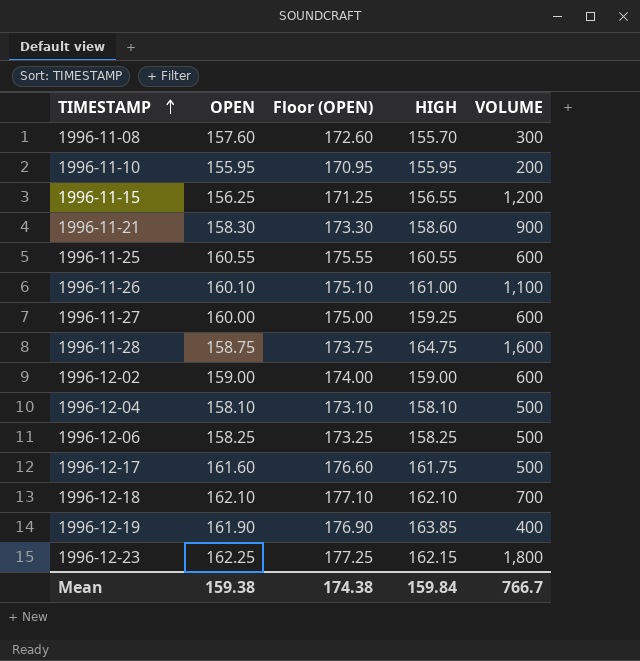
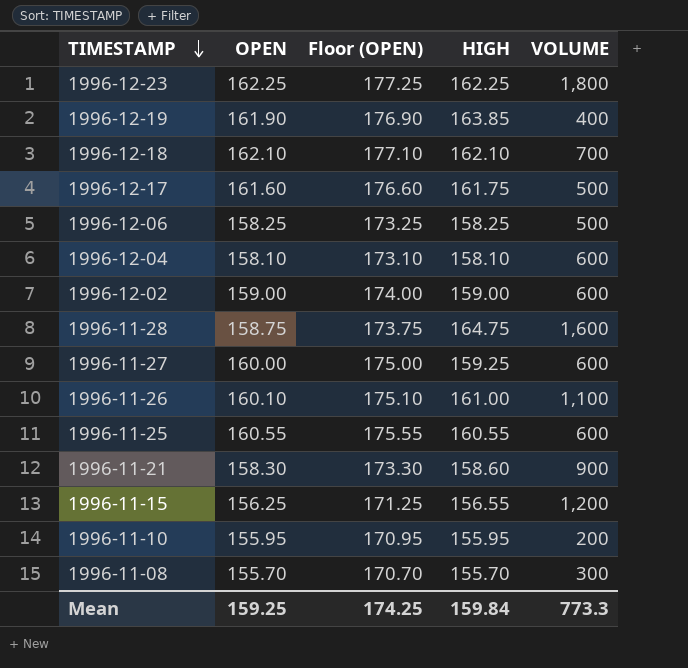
row order: TIMESTAMP ascending -> TIMESTAMP descending
1996-12-23 | HIGH: 162.15 -> 162.25
1996-12-04 | VOLUME: 500 -> 600
1996-11-08 | OPEN: 157.60 -> 155.70
1996-11-08 | Floor (OPEN): 172.60 -> 170.70
Mean | OPEN: 159.38 -> 159.25
Mean | Floor (OPEN): 174.38 -> 174.25
Mean | VOLUME: 766.7 -> 773.3

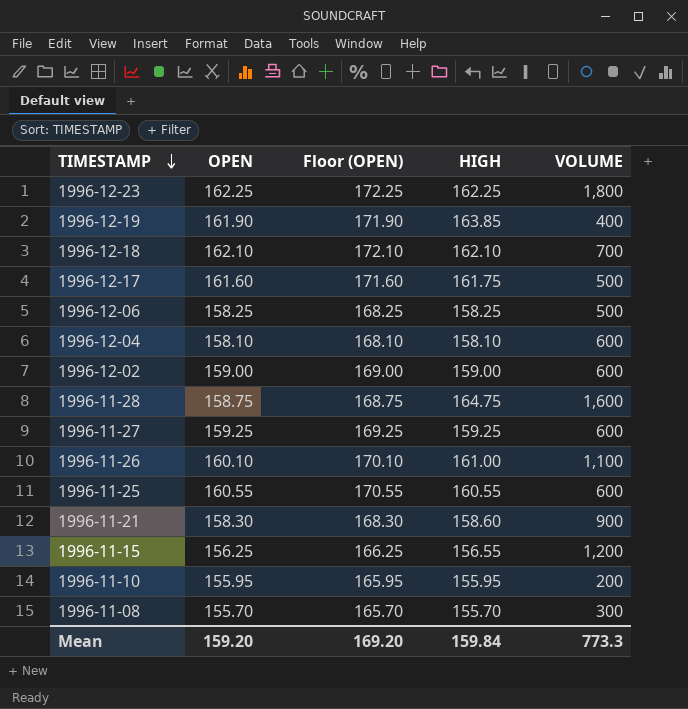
column Floor (OPEN) | formula: [OPEN] + 15 -> [OPEN] + 10
1996-11-27 | OPEN: 160.00 -> 159.25
Mean | OPEN: 159.25 -> 159.20
Mean | Floor (OPEN): 174.25 -> 169.20

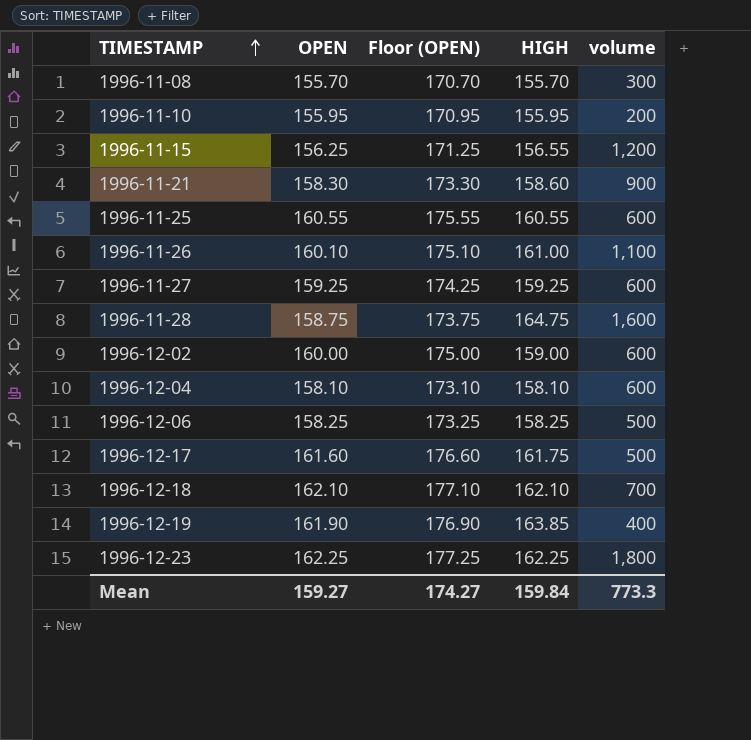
row order: TIMESTAMP descending -> TIMESTAMP ascending
column Floor (OPEN) | formula: [OPEN] + 10 -> [OPEN] + 15
column name: VOLUME -> volume
1996-12-02 | OPEN: 159.00 -> 160.00
Mean | OPEN: 159.20 -> 159.27
Mean | Floor (OPEN): 169.20 -> 174.27

